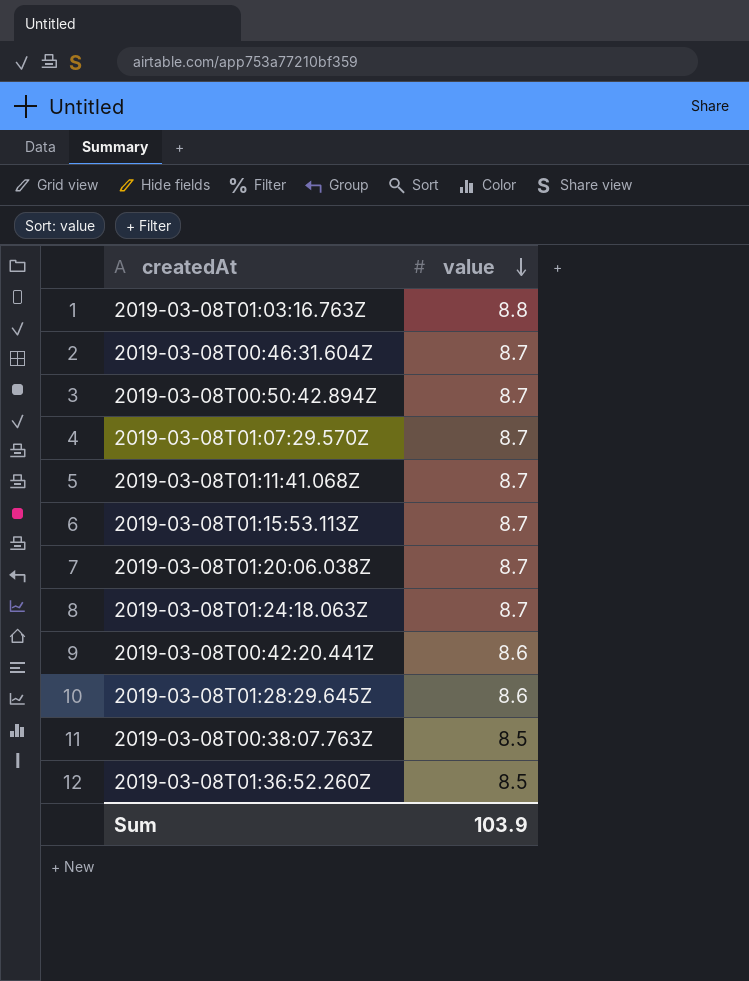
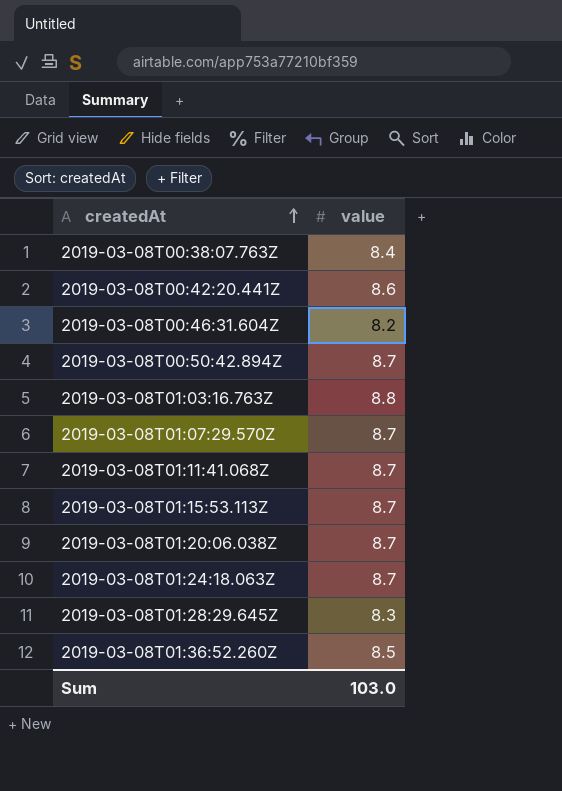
row order: value descending -> createdAt ascending
2019-03-08T00:38:07.763Z | value: 8.5 -> 8.4
2019-03-08T00:46:31.604Z | value: 8.7 -> 8.2
2019-03-08T01:28:29.645Z | value: 8.6 -> 8.3
Sum | value: 103.9 -> 103.0

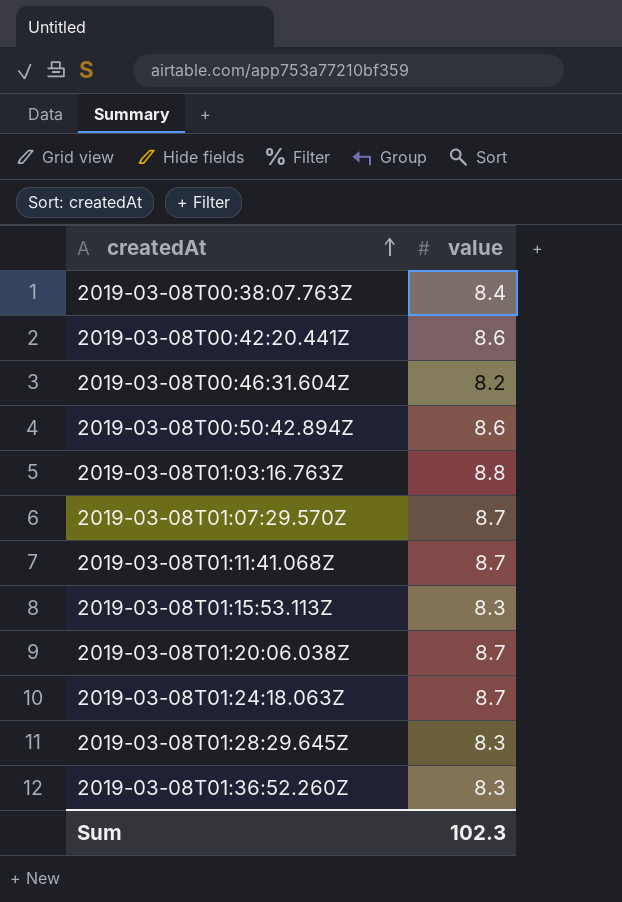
2019-03-08T00:50:42.894Z | value: 8.7 -> 8.6
2019-03-08T01:15:53.113Z | value: 8.7 -> 8.3
2019-03-08T01:36:52.260Z | value: 8.5 -> 8.3
Sum | value: 103.0 -> 102.3

